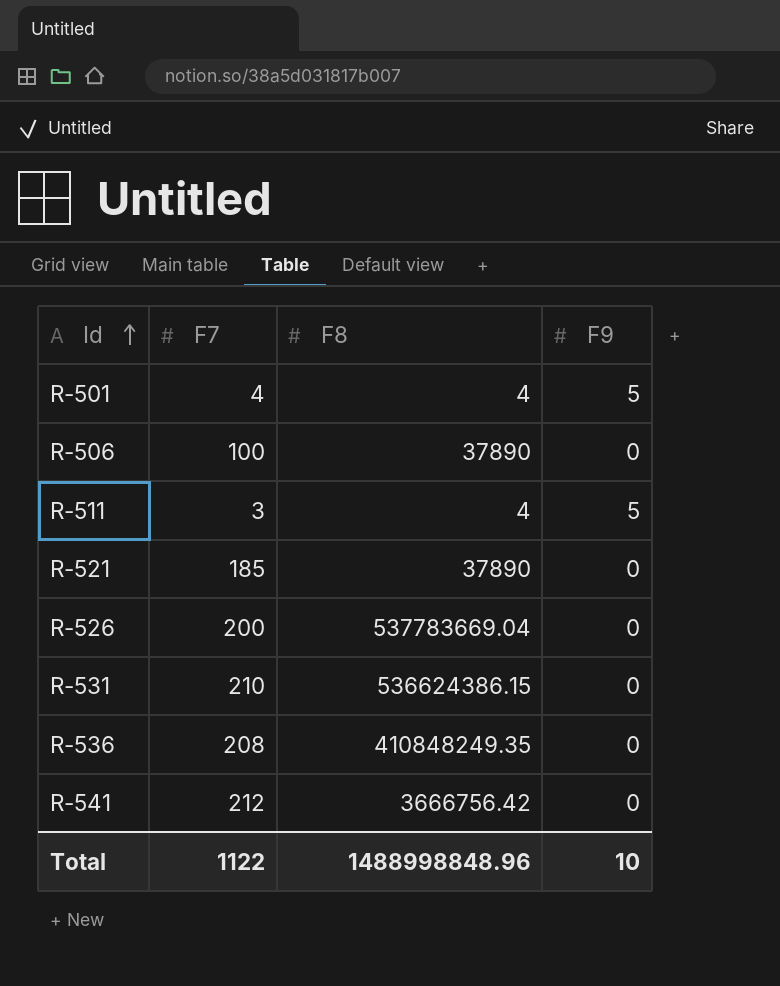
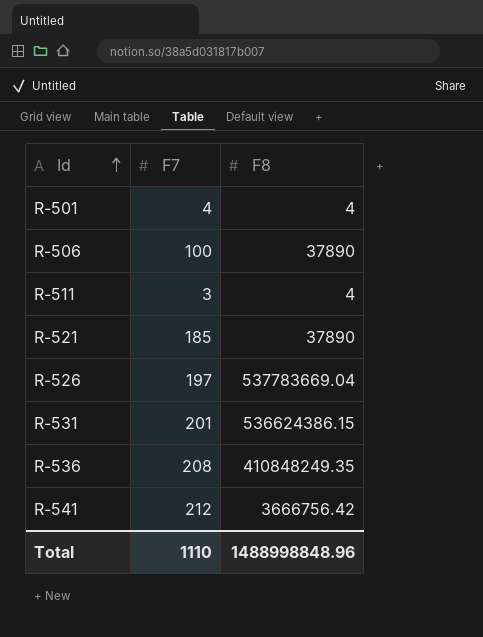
column F9 | position: 4 -> none
R-526 | F7: 200 -> 197
R-531 | F7: 210 -> 201
Total | F7: 1122 -> 1110

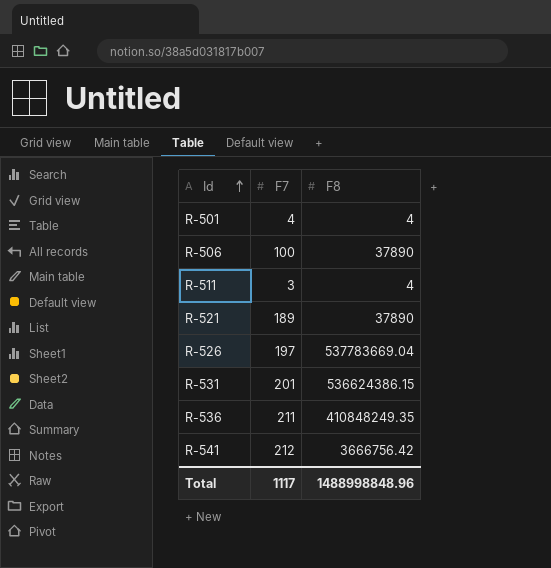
R-521 | F7: 185 -> 189
R-536 | F7: 208 -> 211
Total | F7: 1110 -> 1117

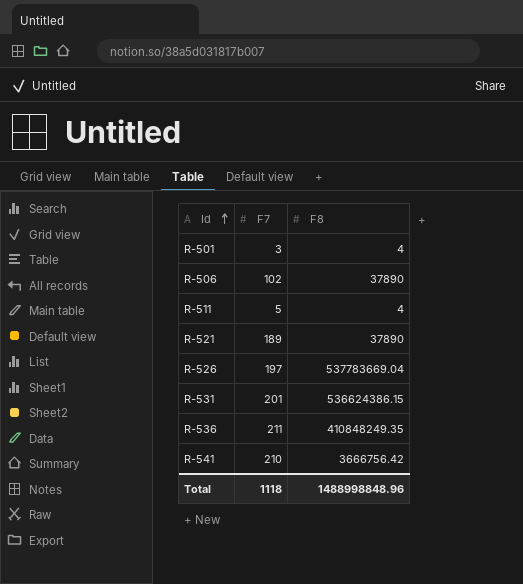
R-501 | F7: 4 -> 3
R-506 | F7: 100 -> 102
R-511 | F7: 3 -> 5
R-541 | F7: 212 -> 210
Total | F7: 1117 -> 1118

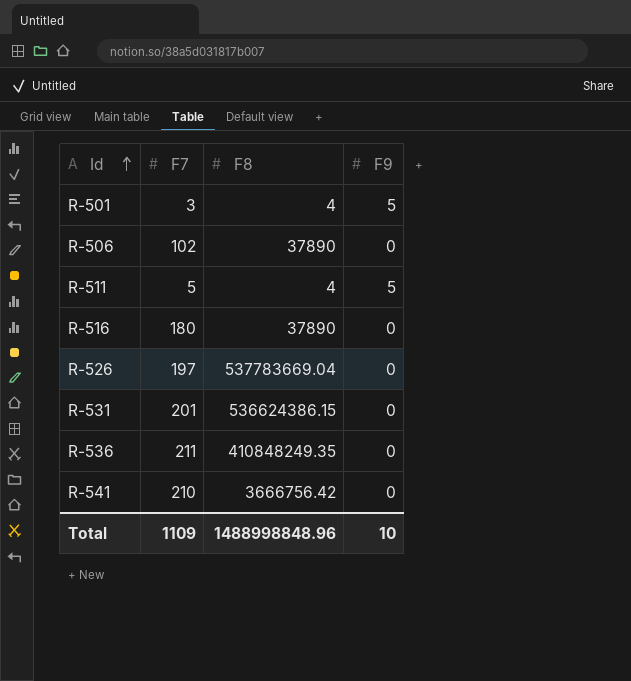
column F9 | position: none -> 4
row R-521: 189 | 37890 -> none
row R-516: none -> 180 | 37890 | 0
Total | F7: 1118 -> 1109

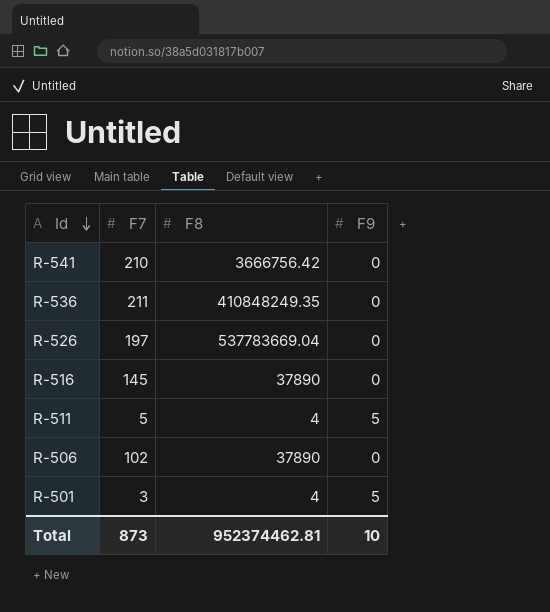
row order: Id ascending -> Id descending
row R-531: 201 | 536624386.15 | 0 -> none
R-516 | F7: 180 -> 145
Total | F7: 1109 -> 873
Total | F8: 1488998848.96 -> 952374462.81

